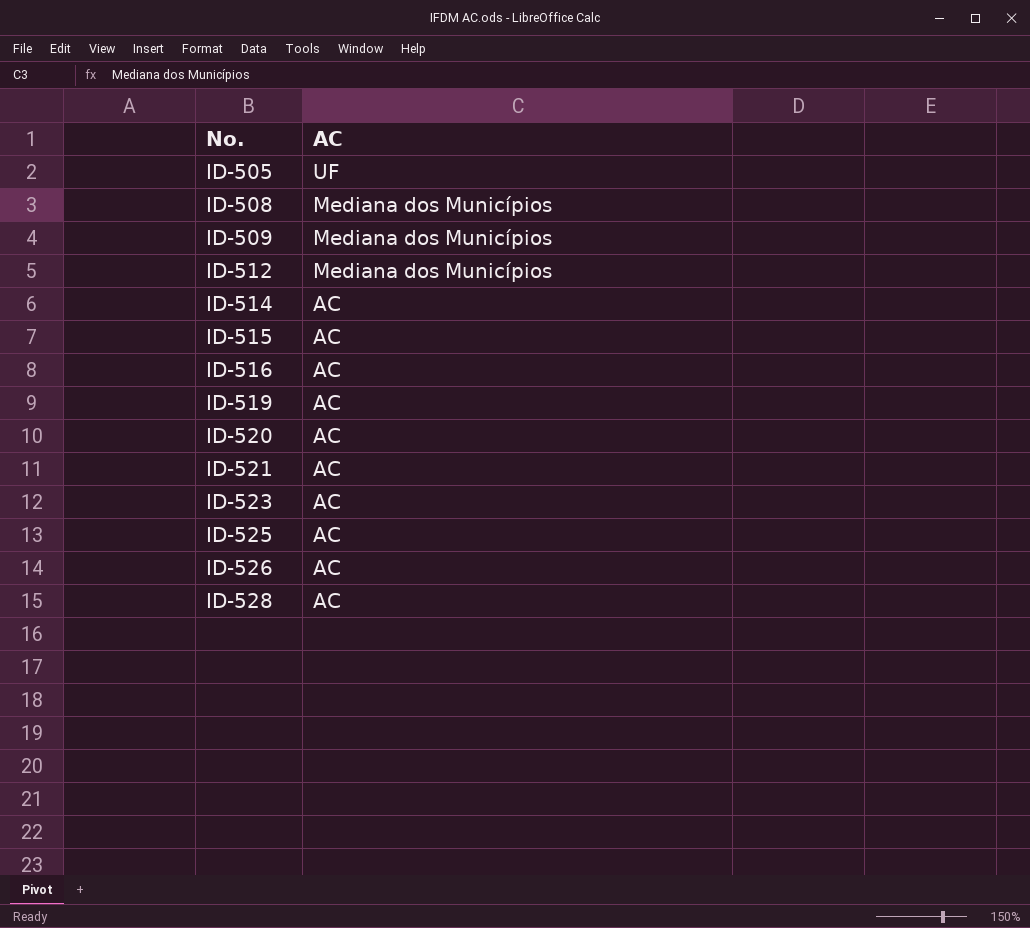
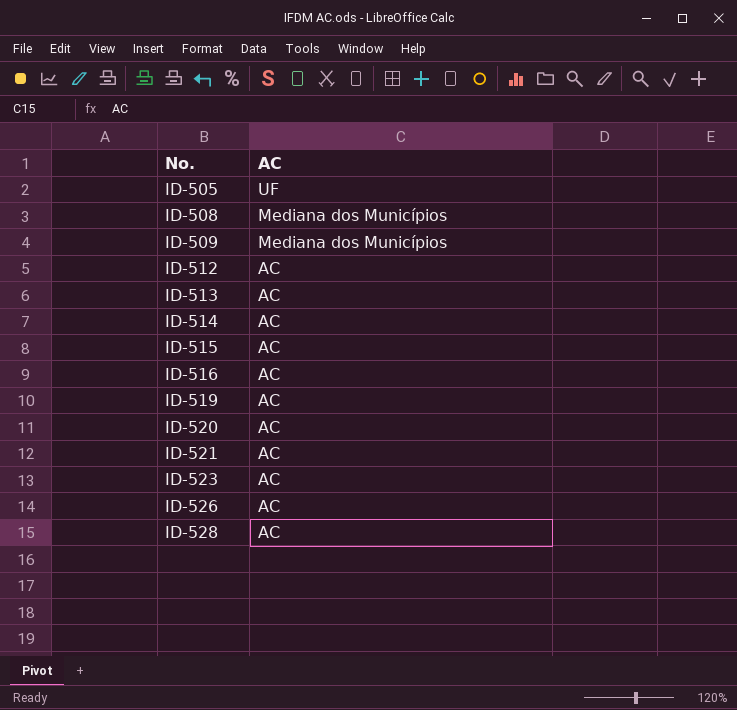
row ID-525: AC -> none
ID-512 | AC: Mediana dos Municípios -> AC
row ID-513: none -> AC

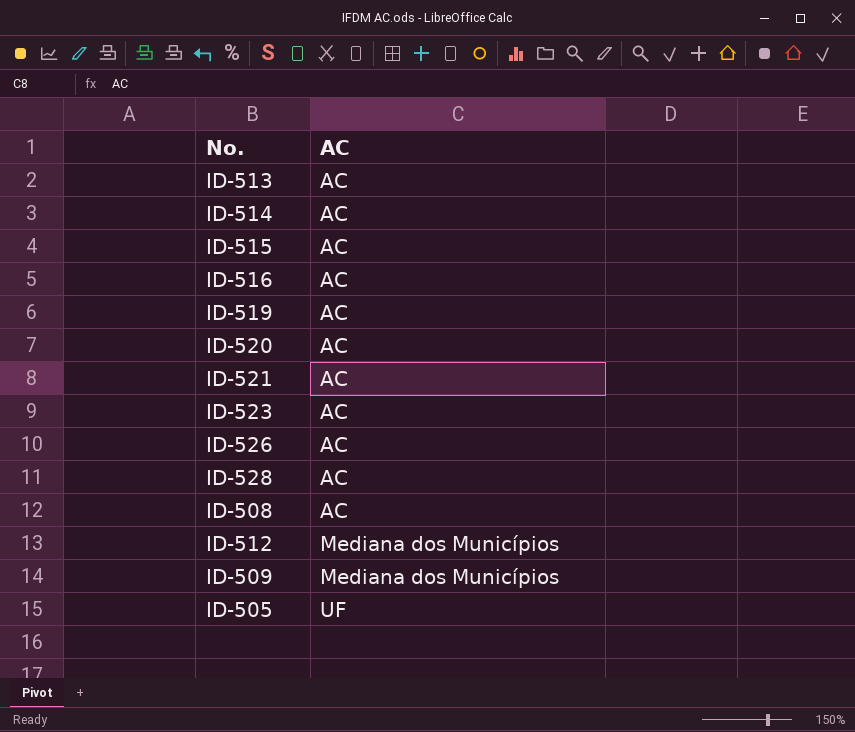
row order: No. ascending -> AC ascending
ID-508 | AC: Mediana dos Municípios -> AC
ID-512 | AC: AC -> Mediana dos Municípios

